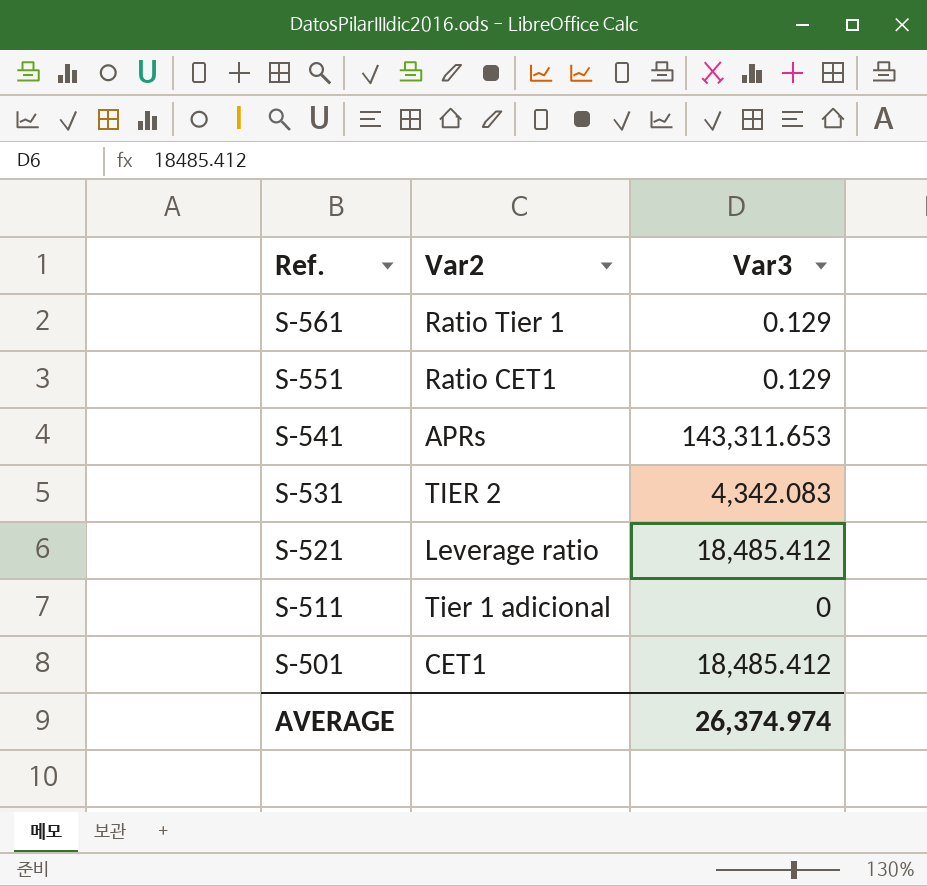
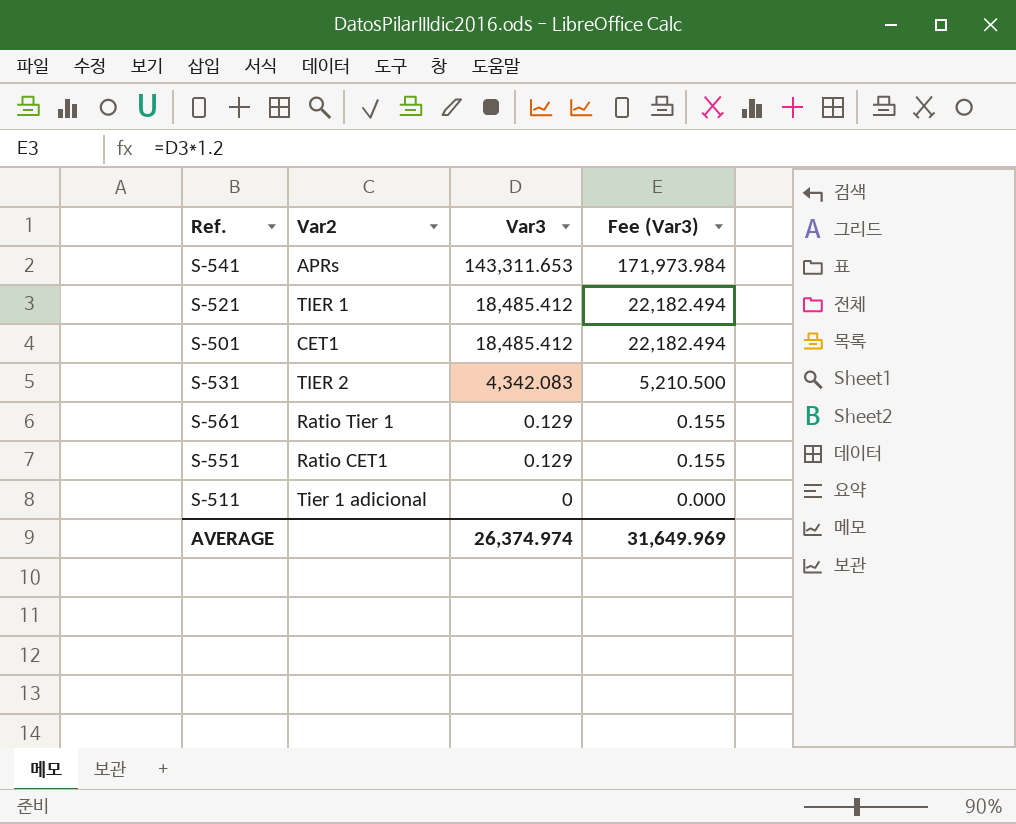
row order: Ref. descending -> Var3 descending
column Fee (Var3) | formula: none -> [Var3] * 1.2
S-521 | Var2: Leverage ratio -> TIER 1

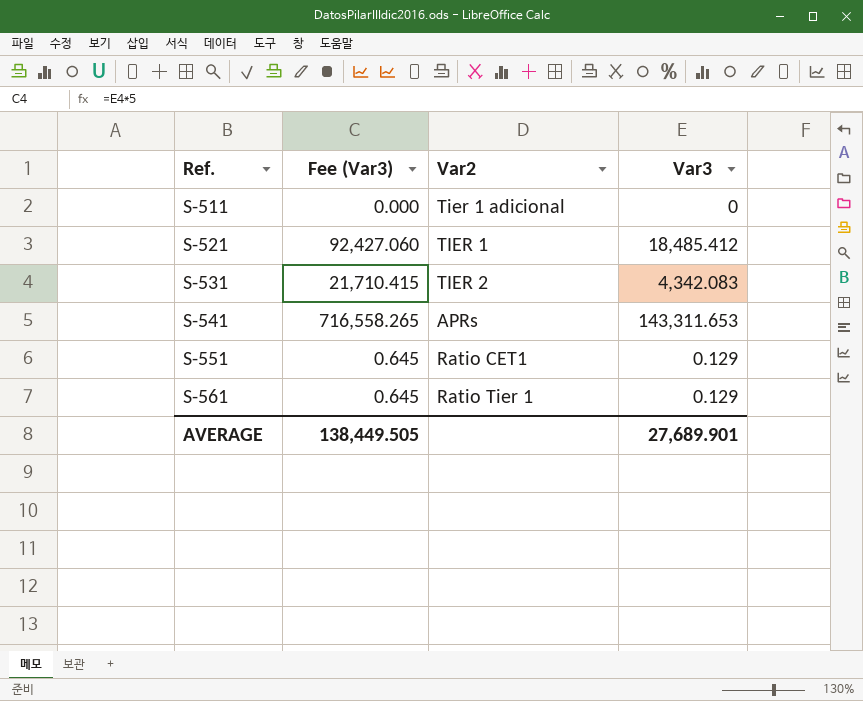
row order: Var3 descending -> Ref. ascending
column Fee (Var3) | formula: [Var3] * 1.2 -> [Var3] * 5
column Fee (Var3) | position: 4 -> 2
row S-501: CET1 | 18,485.412 | 22,182.494 -> none
AVERAGE | Fee (Var3): 31,649.969 -> 138,449.505
AVERAGE | Var3: 26,374.974 -> 27,689.901

